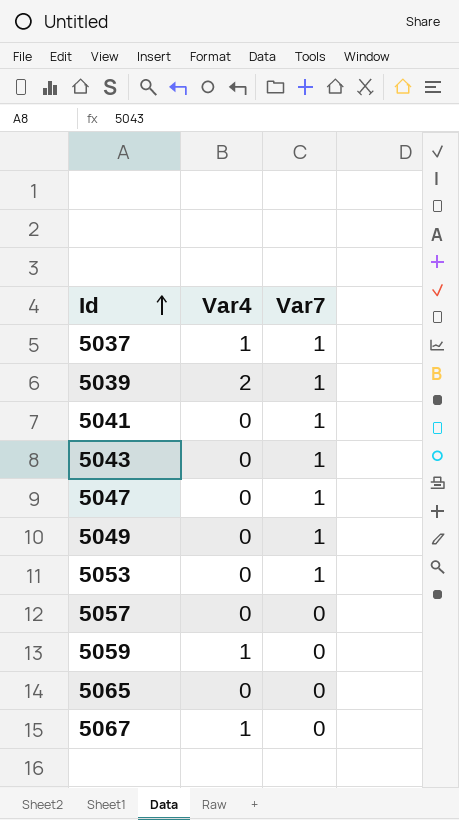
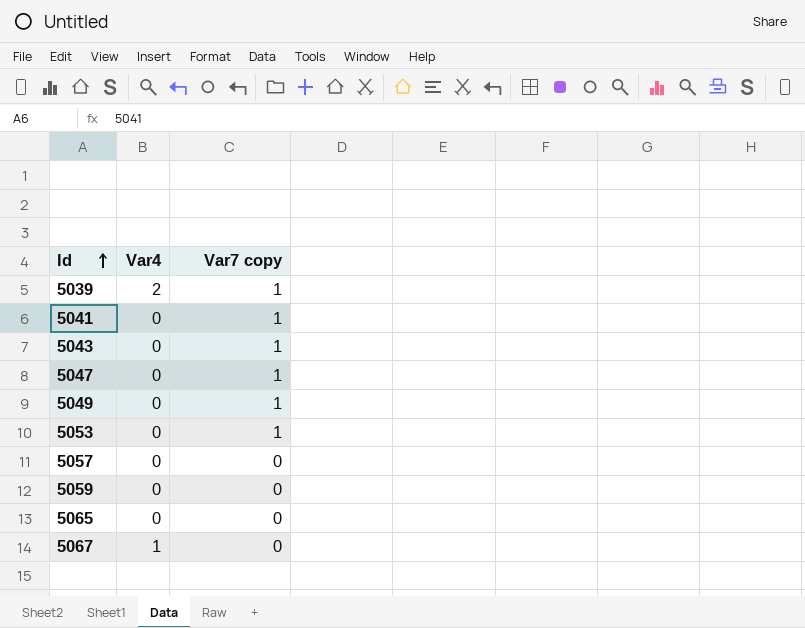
column name: Var7 -> Var7 copy
row 5037: 1 | 1 -> none
5059 | Var4: 1 -> 0

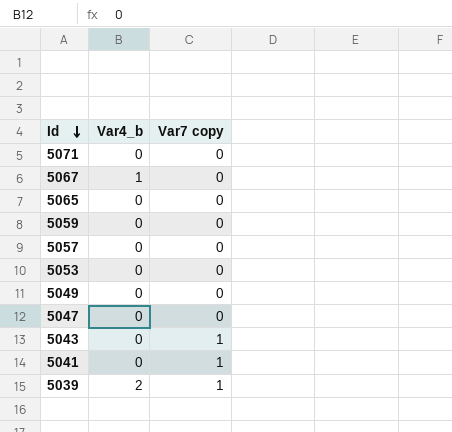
row order: Id ascending -> Id descending
column name: Var4 -> Var4_b
row 5071: none -> 0 | 0
5053 | Var7 copy: 1 -> 0
5049 | Var7 copy: 1 -> 0
5047 | Var7 copy: 1 -> 0

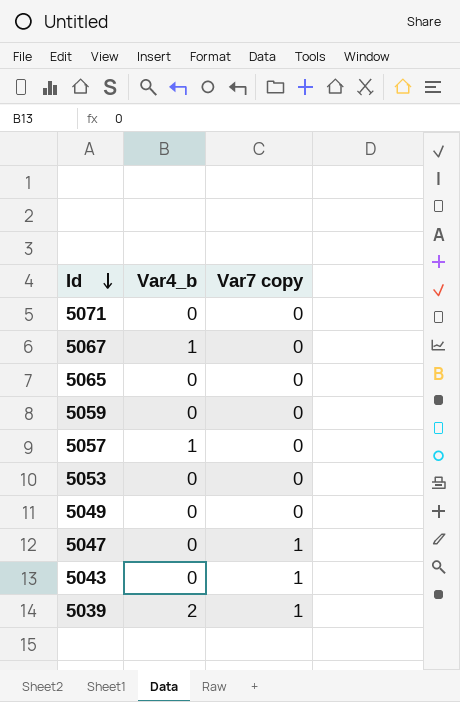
row 5041: 0 | 1 -> none
5057 | Var4_b: 0 -> 1
5047 | Var7 copy: 0 -> 1

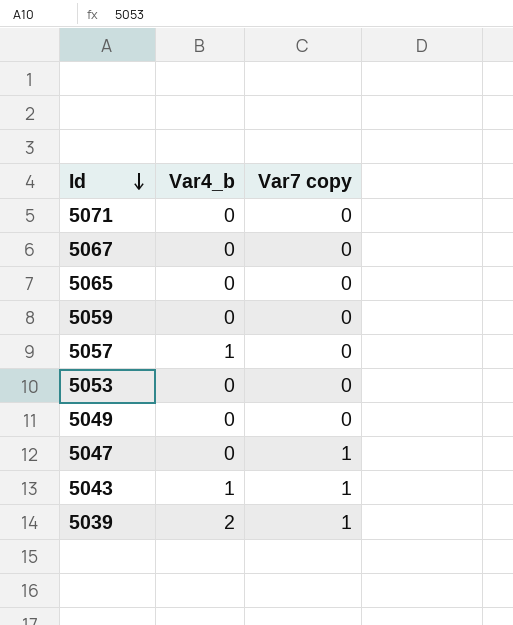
5067 | Var4_b: 1 -> 0
5043 | Var4_b: 0 -> 1

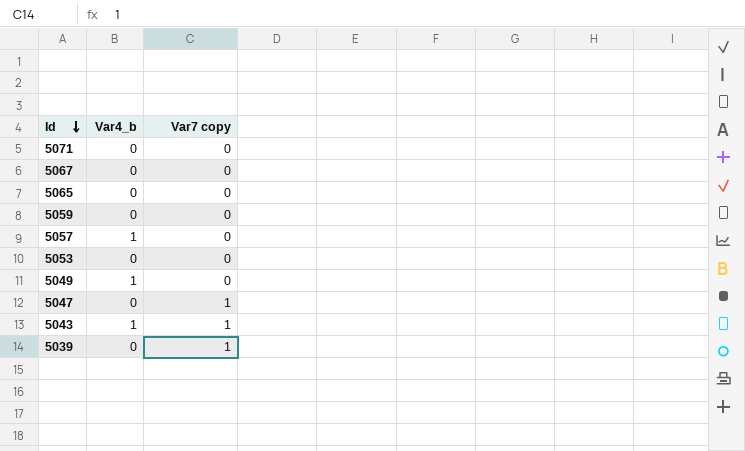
5049 | Var4_b: 0 -> 1
5039 | Var4_b: 2 -> 0

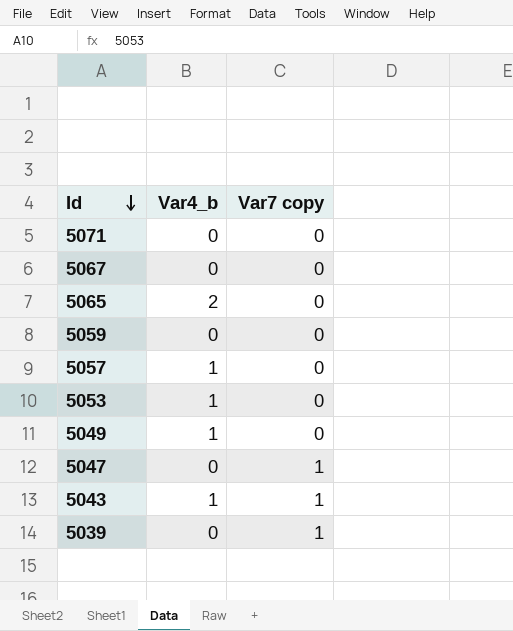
5065 | Var4_b: 0 -> 2
5053 | Var4_b: 0 -> 1

